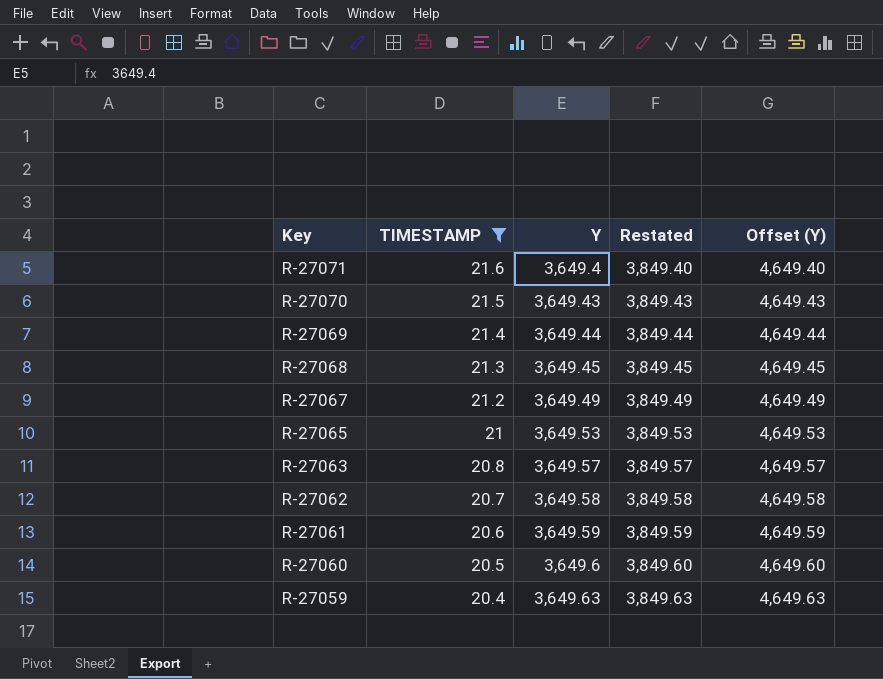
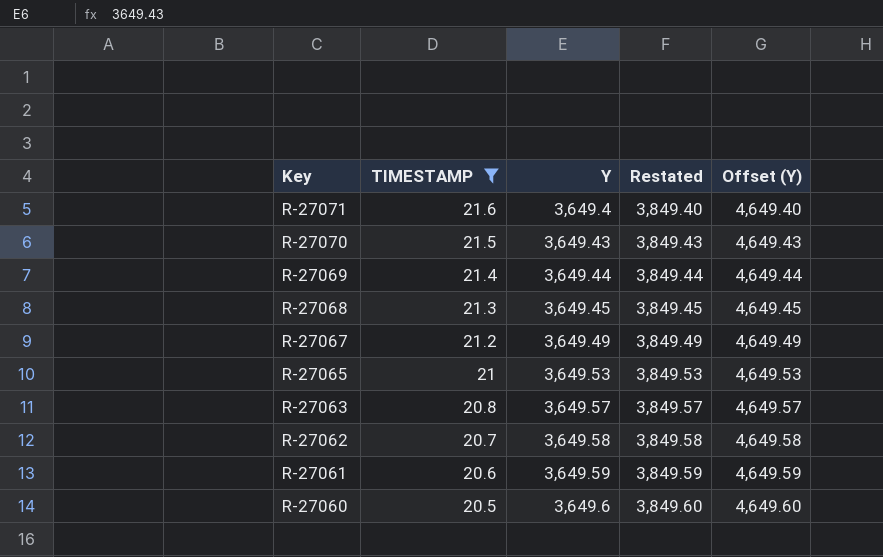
row R-27059: 20.4 | 3,649.63 | 3,849.63 | 4,649.63 -> none

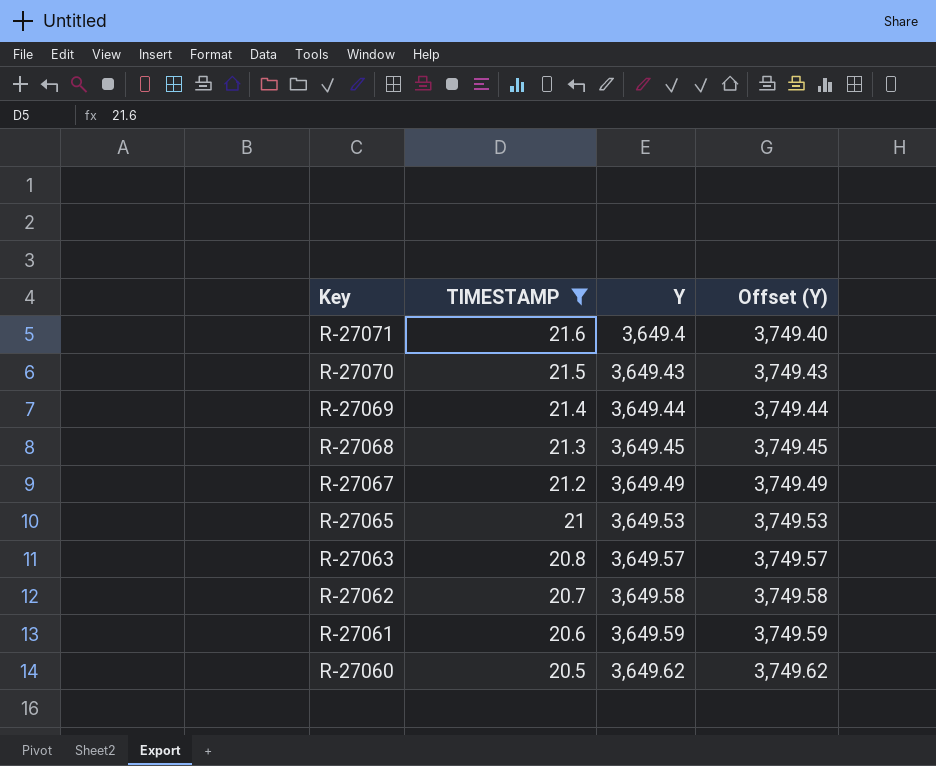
column Restated | formula: [Y] + 200 -> none
column Offset (Y) | formula: [Y] + 1000 -> [Y] + 100
R-27060 | Y: 3,649.6 -> 3,649.62

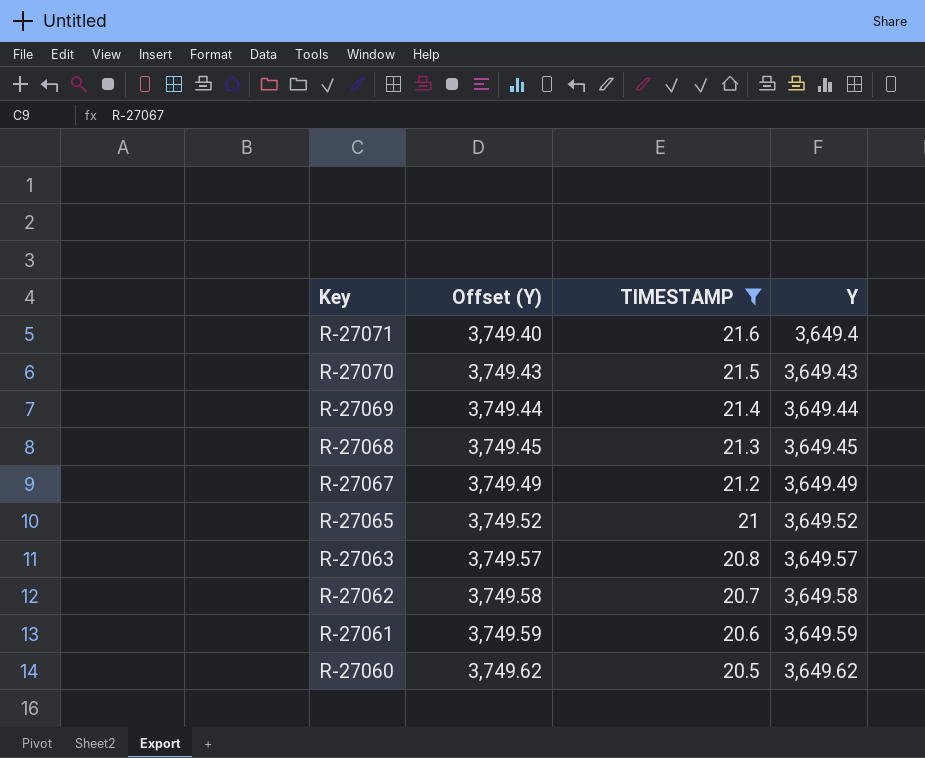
column Offset (Y) | position: 4 -> 2
R-27065 | Offset (Y): 3,749.53 -> 3,749.52
R-27065 | Y: 3,649.53 -> 3,649.52

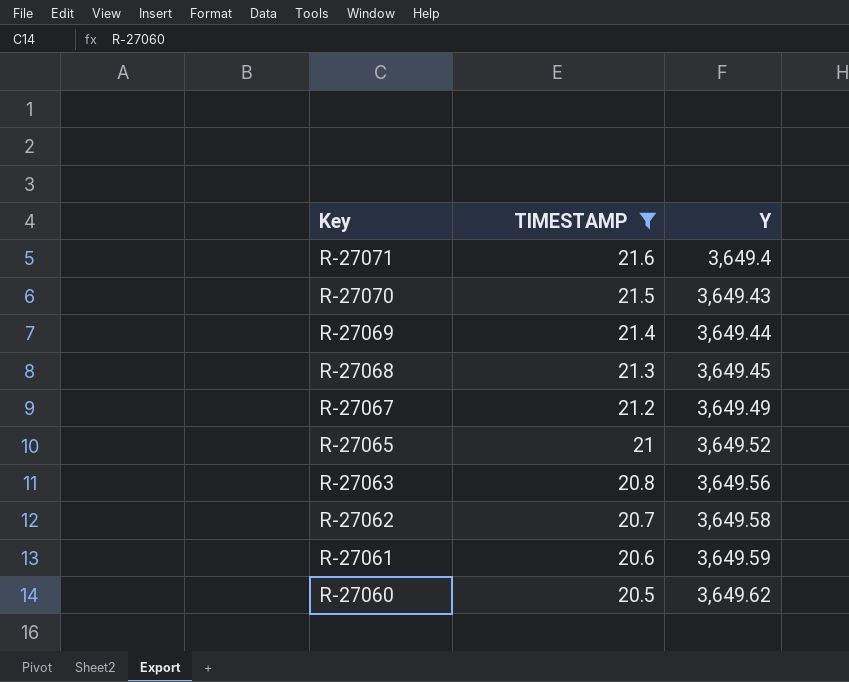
column Offset (Y) | formula: [Y] + 100 -> none
R-27063 | Y: 3,649.57 -> 3,649.56

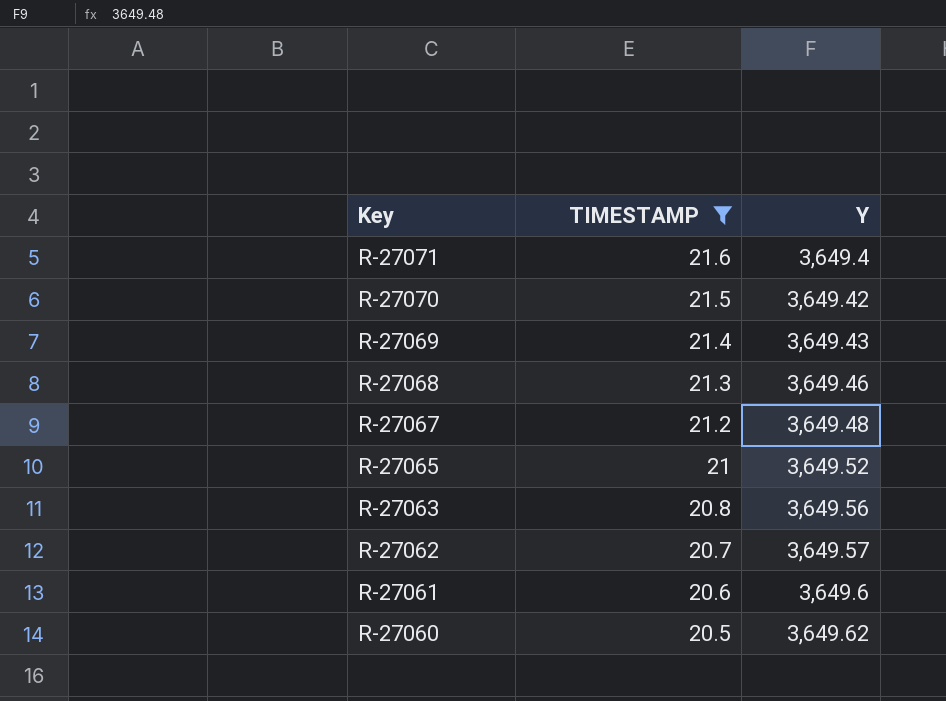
R-27070 | Y: 3,649.43 -> 3,649.42
R-27069 | Y: 3,649.44 -> 3,649.43
R-27068 | Y: 3,649.45 -> 3,649.46
R-27067 | Y: 3,649.49 -> 3,649.48
R-27062 | Y: 3,649.58 -> 3,649.57
R-27061 | Y: 3,649.59 -> 3,649.6

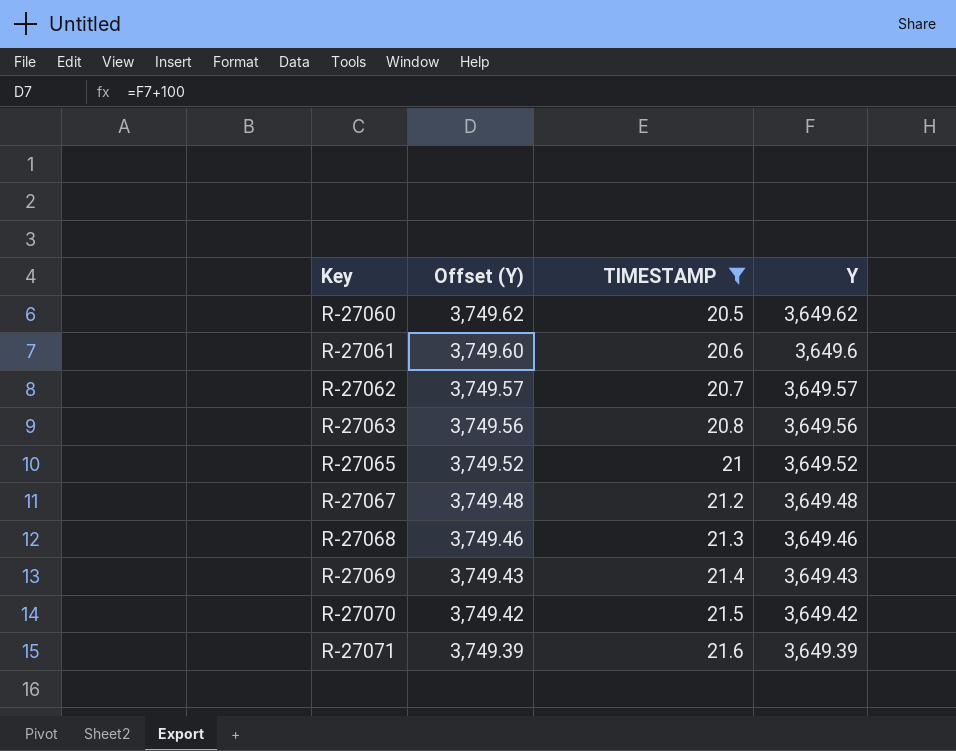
row order: Key descending -> Key ascending
column Offset (Y) | formula: none -> [Y] + 100
R-27071 | Y: 3,649.4 -> 3,649.39

